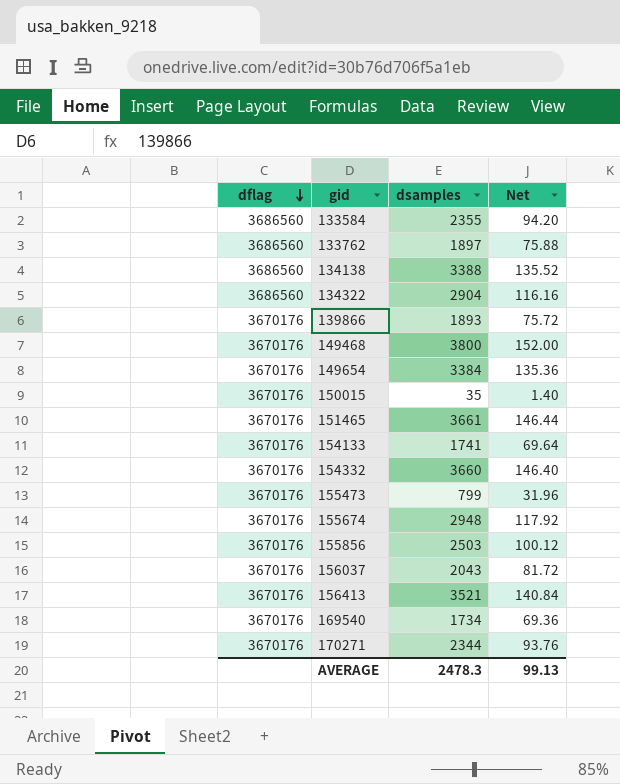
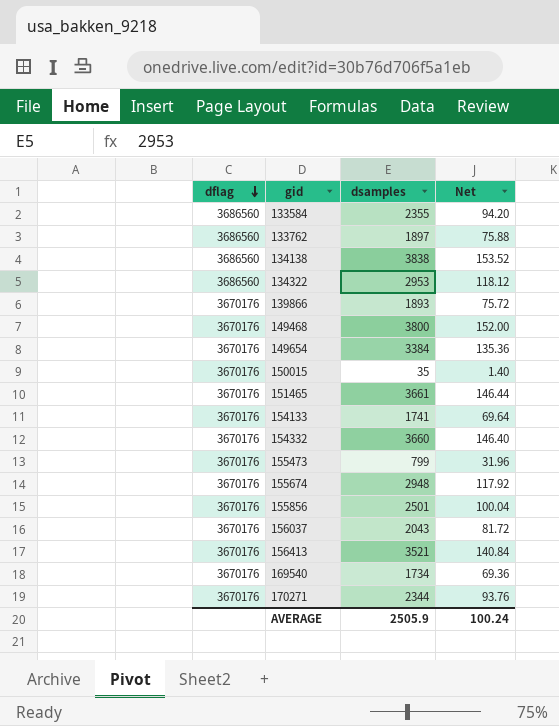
134138 | dsamples: 3388 -> 3838
134138 | Net: 135.52 -> 153.52
134322 | dsamples: 2904 -> 2953
134322 | Net: 116.16 -> 118.12
155856 | dsamples: 2503 -> 2501
155856 | Net: 100.12 -> 100.04
AVERAGE | dsamples: 2478.3 -> 2505.9
AVERAGE | Net: 99.13 -> 100.24

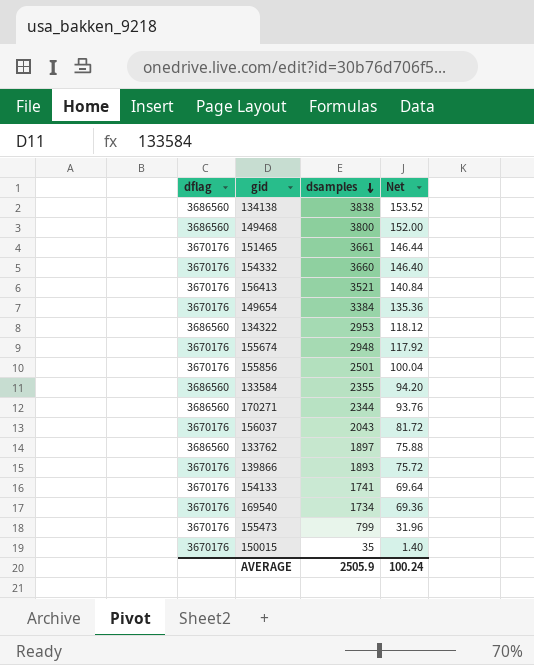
row order: dflag descending -> dsamples descending
149468 | dflag: 3670176 -> 3686560
170271 | dflag: 3670176 -> 3686560

